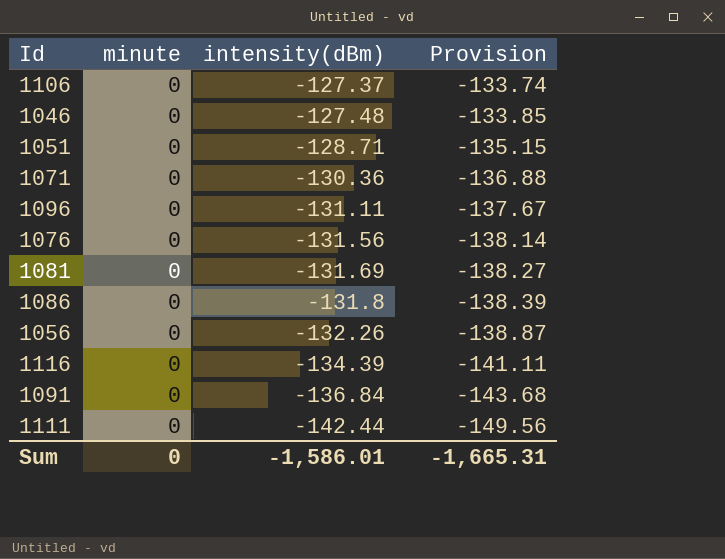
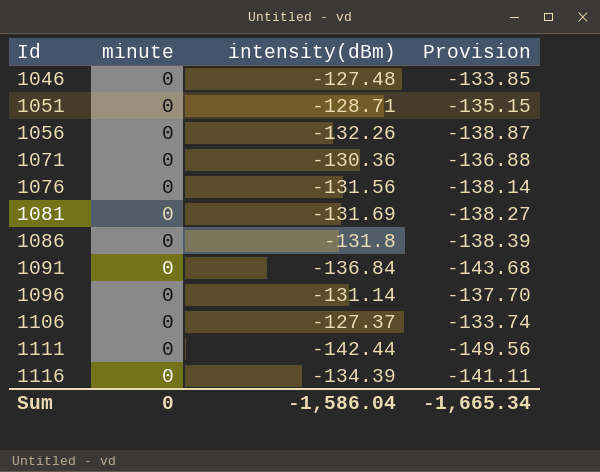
row order: intensity(dBm) descending -> Id ascending
1096 | intensity(dBm): -131.11 -> -131.14
1096 | Provision: -137.67 -> -137.70
Sum | intensity(dBm): -1,586.01 -> -1,586.04
Sum | Provision: -1,665.31 -> -1,665.34

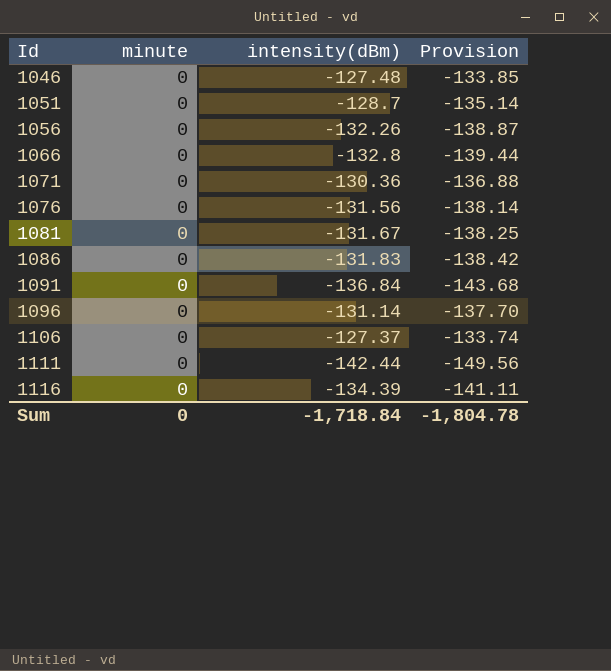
1051 | intensity(dBm): -128.71 -> -128.7
1051 | Provision: -135.15 -> -135.14
row 1066: none -> 0 | -132.8 | -139.44
1081 | intensity(dBm): -131.69 -> -131.67
1081 | Provision: -138.27 -> -138.25
1086 | intensity(dBm): -131.8 -> -131.83
1086 | Provision: -138.39 -> -138.42
Sum | intensity(dBm): -1,586.04 -> -1,718.84
Sum | Provision: -1,665.34 -> -1,804.78

